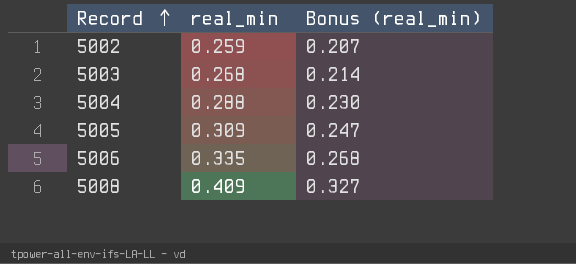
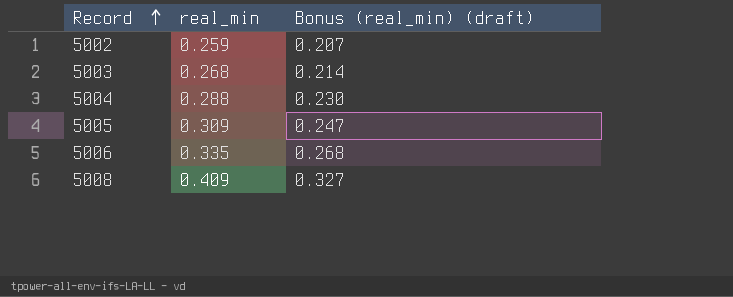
column name: Bonus (real_min) -> Bonus (real_min) (draft)

